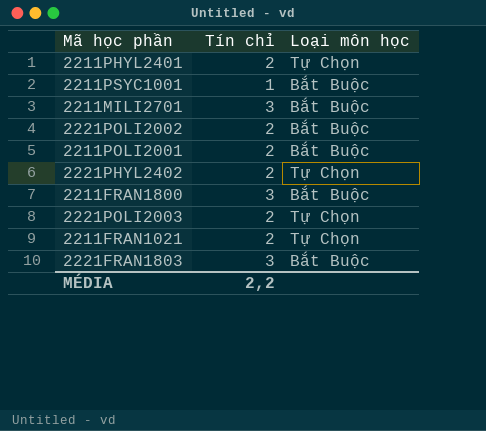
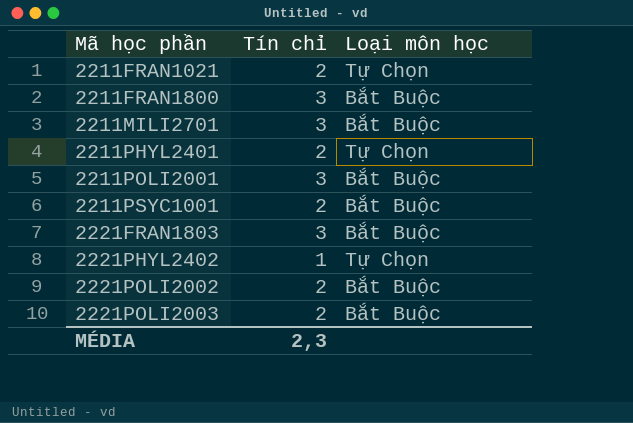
row order: none -> Mã học phần ascending
2211POLI2001 | Tín chỉ: 2 -> 3
2211PSYC1001 | Tín chỉ: 1 -> 2
2221PHYL2402 | Tín chỉ: 2 -> 1
2221POLI2003 | Loại môn học: Tự Chọn -> Bắt Buộc
MÉDIA | Tín chỉ: 2,2 -> 2,3

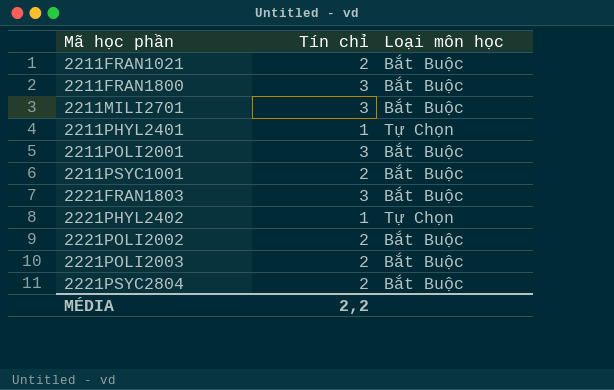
2211FRAN1021 | Loại môn học: Tự Chọn -> Bắt Buộc
2211PHYL2401 | Tín chỉ: 2 -> 1
row 2221PSYC2804: none -> 2 | Bắt Buộc
MÉDIA | Tín chỉ: 2,3 -> 2,2

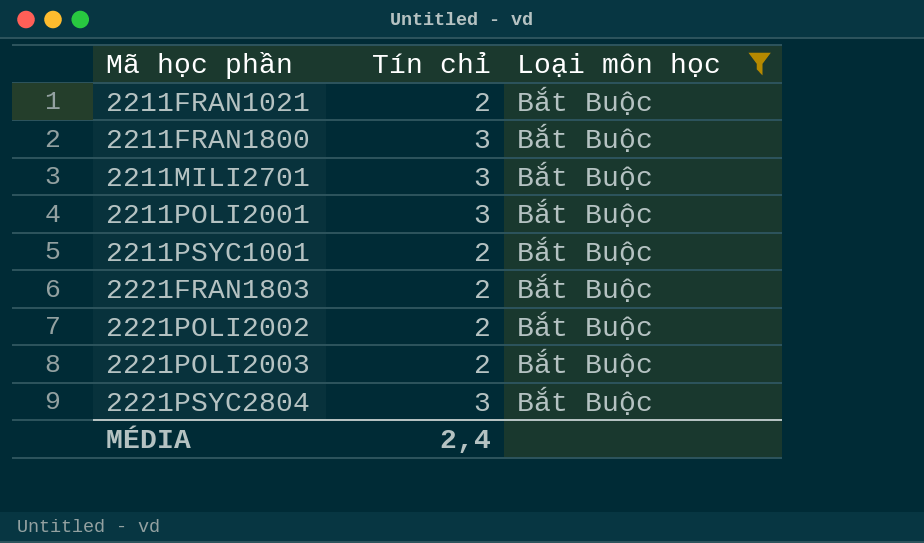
filter: none -> Loại môn học = Bắt Buộc
2221FRAN1803 | Tín chỉ: 3 -> 2
2221PSYC2804 | Tín chỉ: 2 -> 3
MÉDIA | Tín chỉ: 2,2 -> 2,4

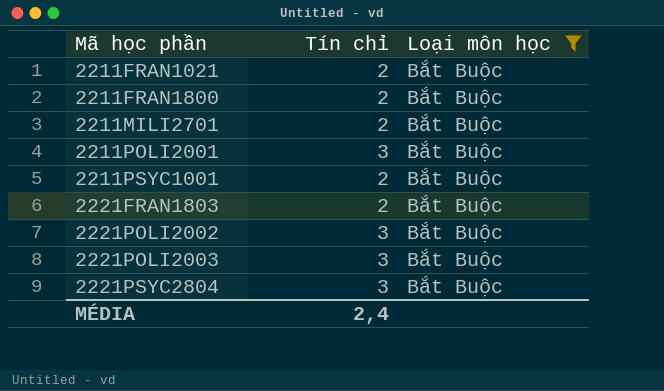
2211FRAN1800 | Tín chỉ: 3 -> 2
2211MILI2701 | Tín chỉ: 3 -> 2
2221POLI2002 | Tín chỉ: 2 -> 3
2221POLI2003 | Tín chỉ: 2 -> 3

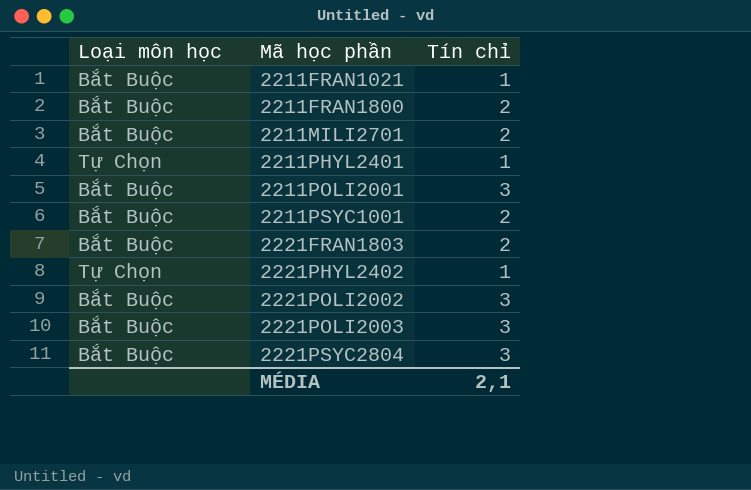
filter: Loại môn học = Bắt Buộc -> none
column Loại môn học | position: 3 -> 1
2211FRAN1021 | Tín chỉ: 2 -> 1
MÉDIA | Tín chỉ: 2,4 -> 2,1

